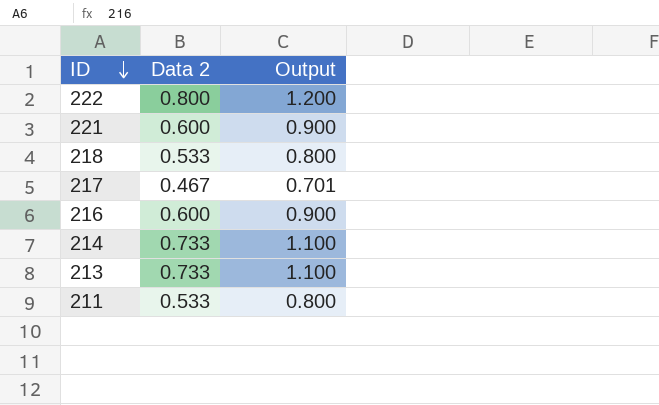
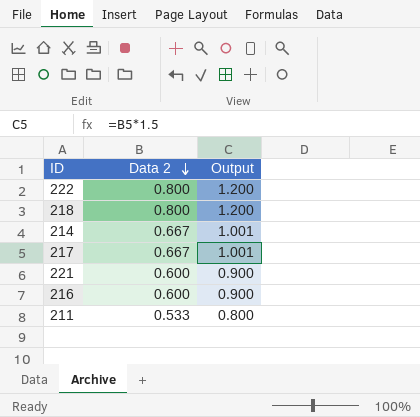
row order: ID descending -> Data 2 descending
row 213: 0.733 | 1.100 -> none
218 | Data 2: 0.533 -> 0.800
218 | Output: 0.800 -> 1.200
214 | Data 2: 0.733 -> 0.667
214 | Output: 1.100 -> 1.001
217 | Data 2: 0.467 -> 0.667
217 | Output: 0.701 -> 1.001

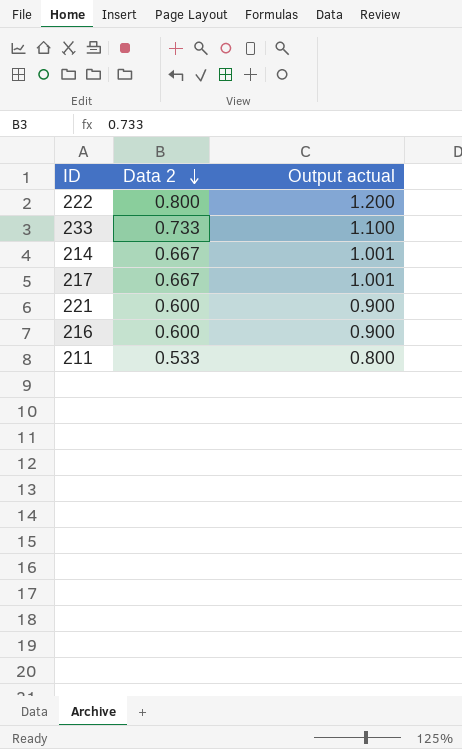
column name: Output -> Output actual
row 218: 0.800 | 1.200 -> none
row 233: none -> 0.733 | 1.100

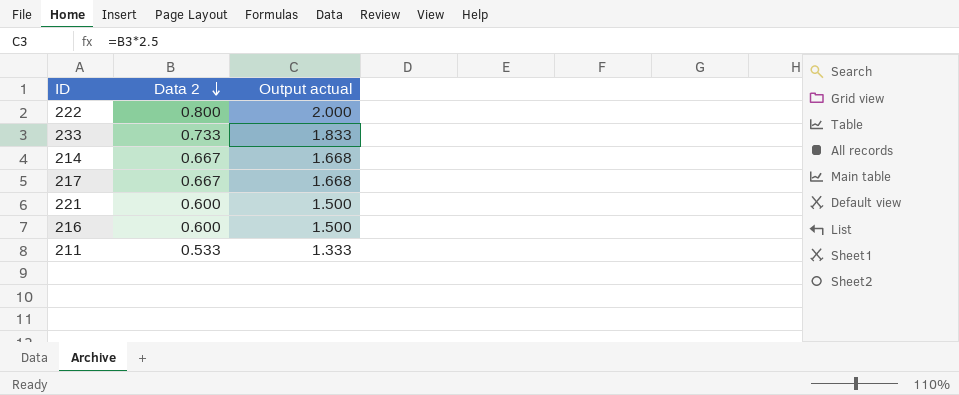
column Output actual | formula: [Data 2] * 1.5 -> [Data 2] * 2.5

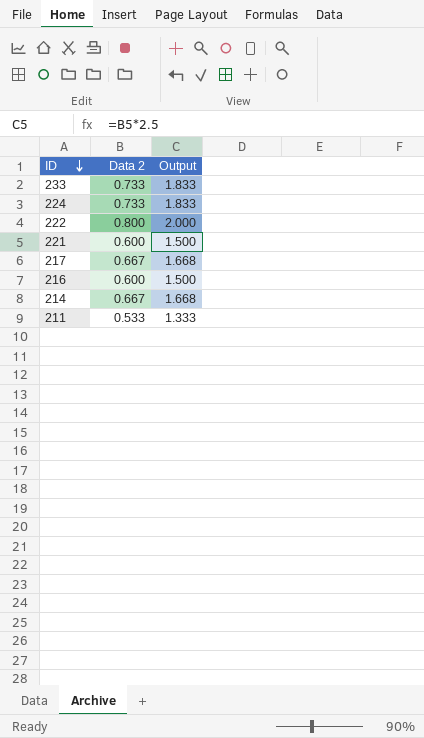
row order: Data 2 descending -> ID descending
column name: Output actual -> Output
row 224: none -> 0.733 | 1.833

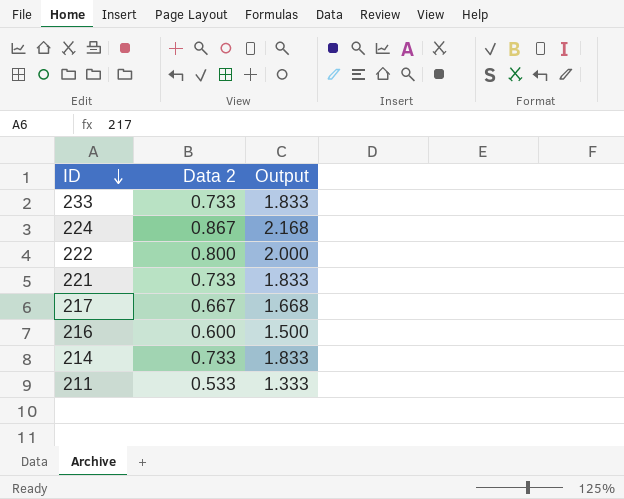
224 | Data 2: 0.733 -> 0.867
224 | Output: 1.833 -> 2.168
221 | Data 2: 0.600 -> 0.733
221 | Output: 1.500 -> 1.833
214 | Data 2: 0.667 -> 0.733
214 | Output: 1.668 -> 1.833

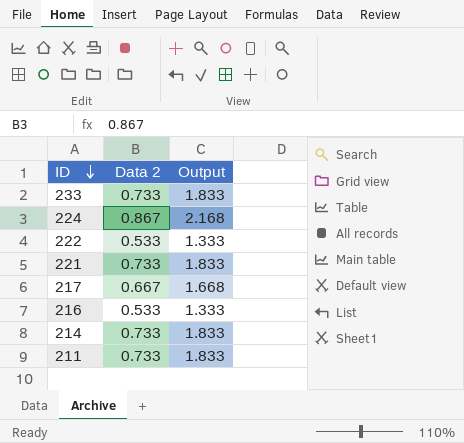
222 | Data 2: 0.800 -> 0.533
222 | Output: 2.000 -> 1.333
216 | Data 2: 0.600 -> 0.533
216 | Output: 1.500 -> 1.333
211 | Data 2: 0.533 -> 0.733
211 | Output: 1.333 -> 1.833

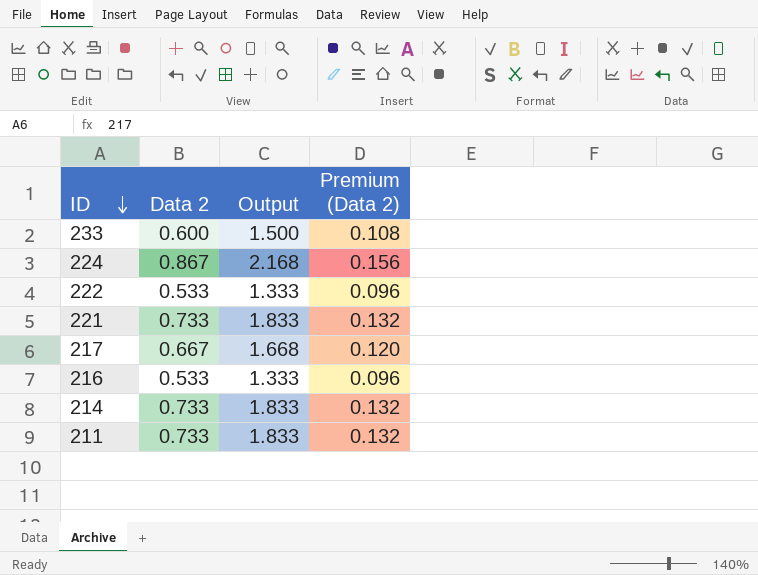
column Premium (Data 2) | formula: none -> [Data 2] * 0.18
233 | Data 2: 0.733 -> 0.600
233 | Output: 1.833 -> 1.500

